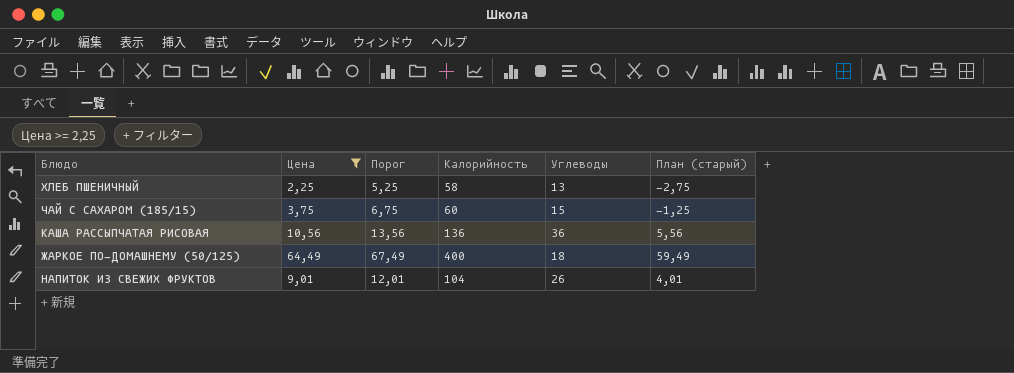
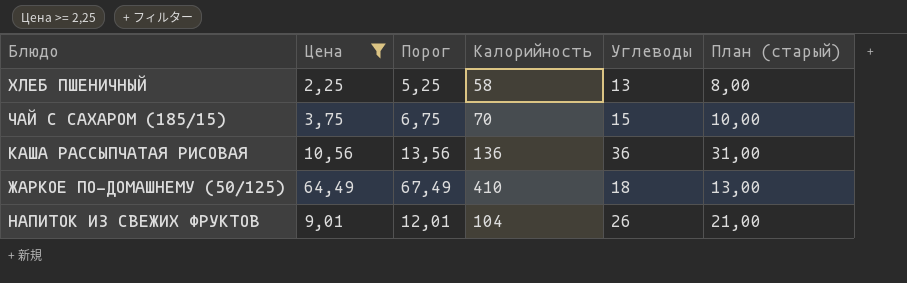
column План (старый) | formula: [Цена] - 5 -> [Углеводы] - 5
ЧАЙ С САХАРОМ (185/15) | Калорийность: 60 -> 70
ЖАРКОЕ ПО-ДОМАШНЕМУ (50/125) | Калорийность: 400 -> 410

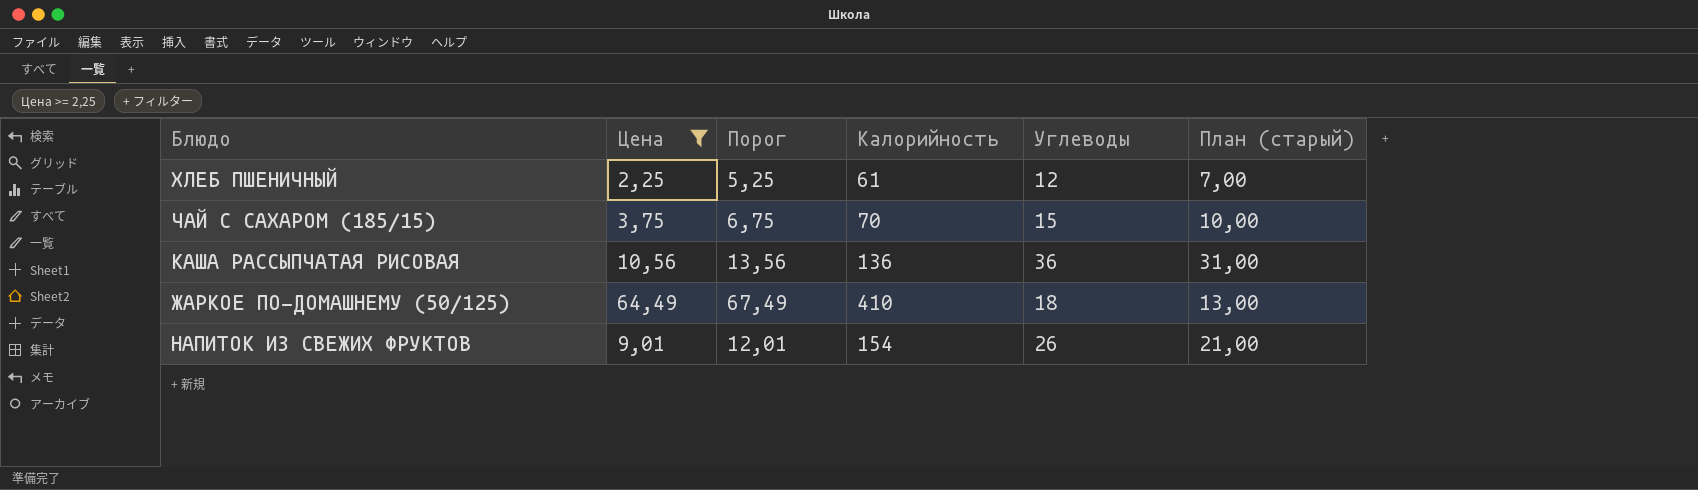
ХЛЕБ ПШЕНИЧНЫЙ | Калорийность: 58 -> 61
ХЛЕБ ПШЕНИЧНЫЙ | Углеводы: 13 -> 12
ХЛЕБ ПШЕНИЧНЫЙ | План (старый): 8,00 -> 7,00
НАПИТОК ИЗ СВЕЖИХ ФРУКТОВ | Калорийность: 104 -> 154

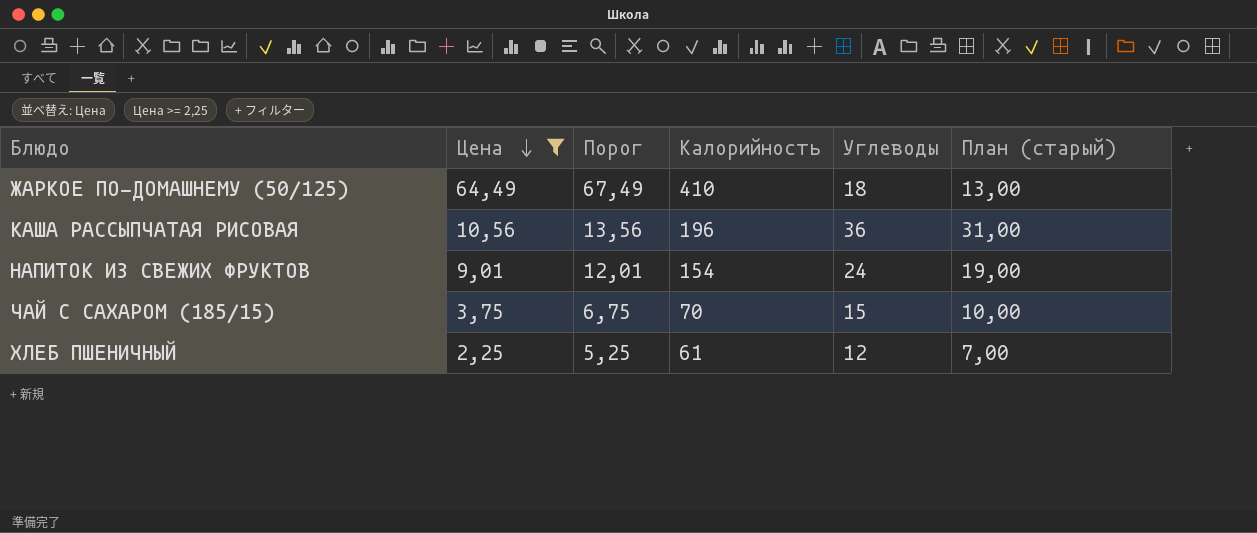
row order: none -> Цена descending
КАША РАССЫПЧАТАЯ РИСОВАЯ | Калорийность: 136 -> 196
НАПИТОК ИЗ СВЕЖИХ ФРУКТОВ | Углеводы: 26 -> 24
НАПИТОК ИЗ СВЕЖИХ ФРУКТОВ | План (старый): 21,00 -> 19,00

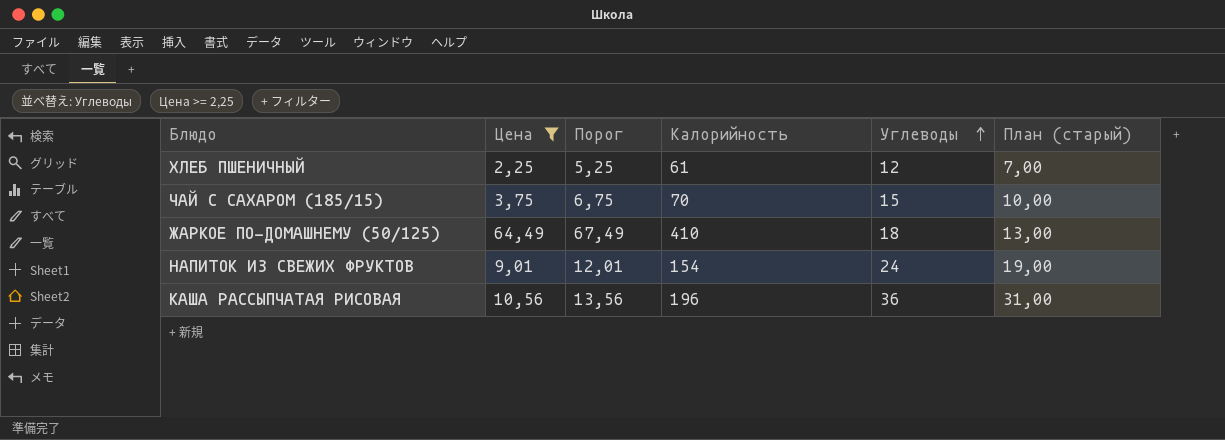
row order: Цена descending -> Углеводы ascending

